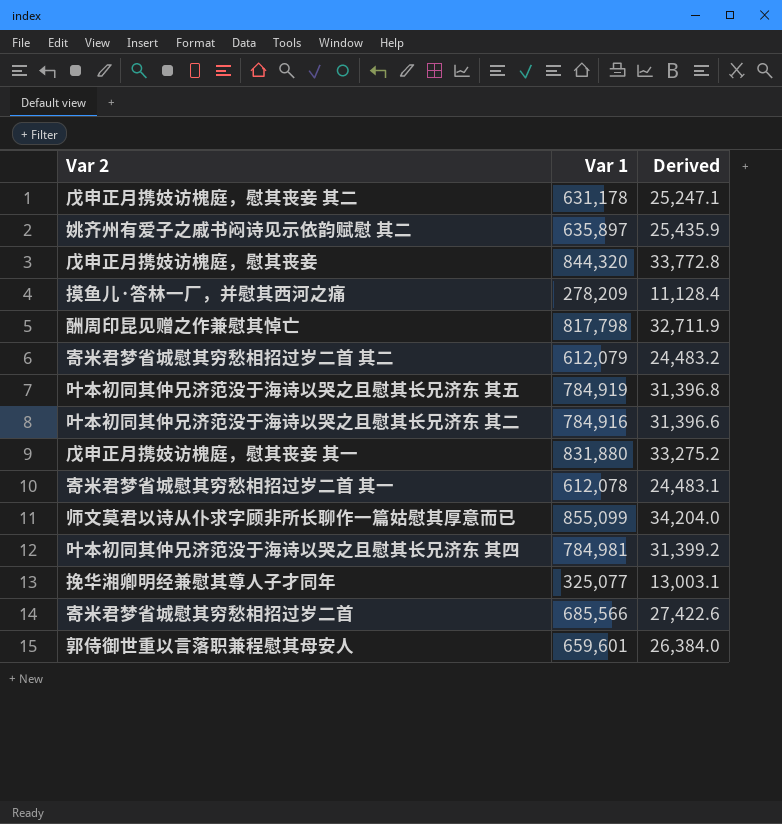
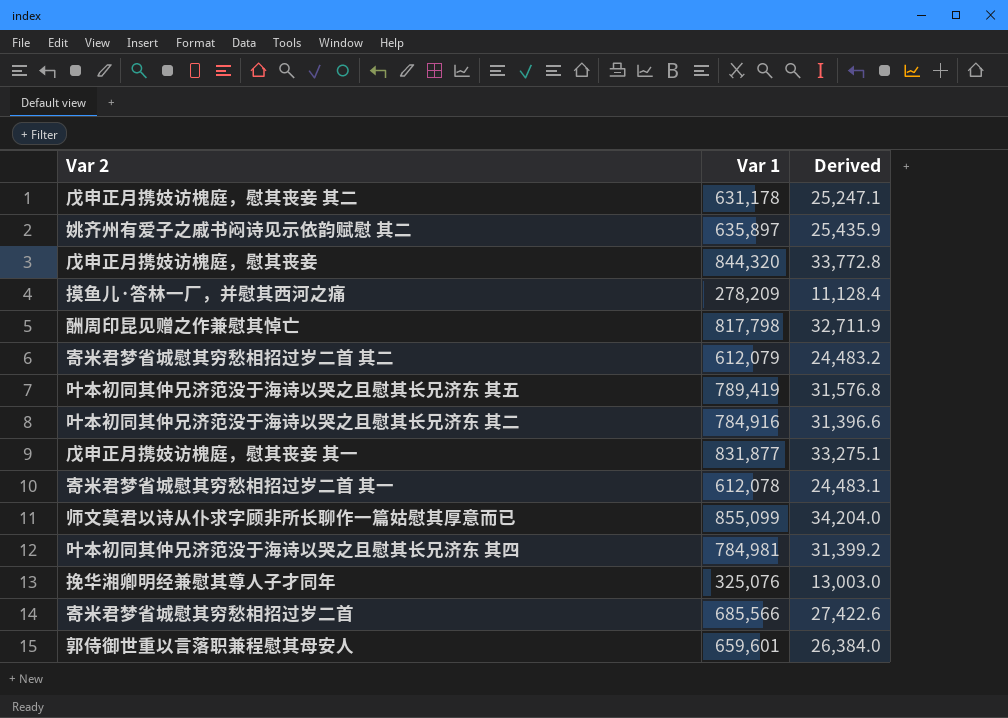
叶本初同其仲兄济范没于海诗以哭之且慰其长兄济东 其五 | Var 1: 784,919 -> 789,419
叶本初同其仲兄济范没于海诗以哭之且慰其长兄济东 其五 | Derived: 31,396.8 -> 31,576.8
戊申正月携妓访槐庭，慰其丧妾 其一 | Var 1: 831,880 -> 831,877
戊申正月携妓访槐庭，慰其丧妾 其一 | Derived: 33,275.2 -> 33,275.1
挽华湘卿明经兼慰其尊人子才同年 | Var 1: 325,077 -> 325,076
挽华湘卿明经兼慰其尊人子才同年 | Derived: 13,003.1 -> 13,003.0

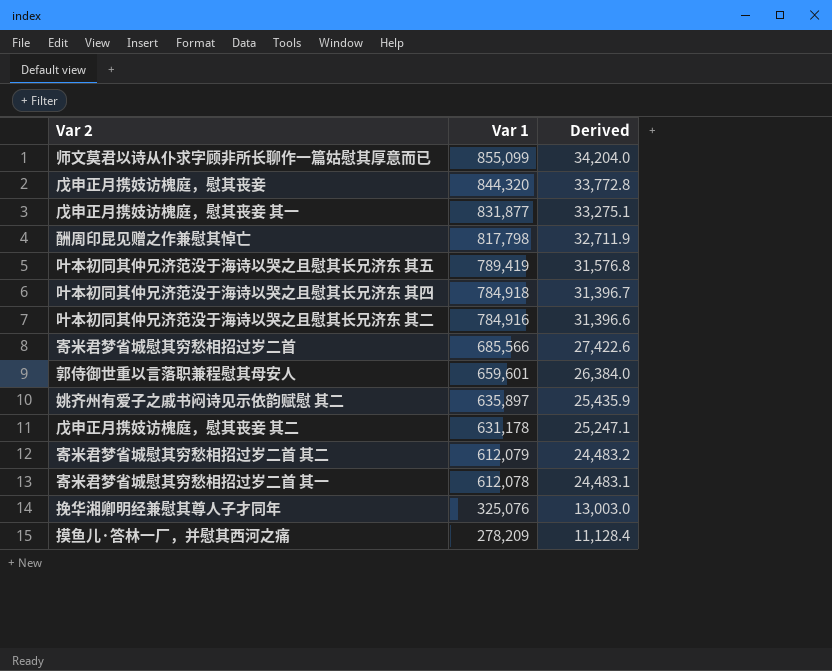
row order: none -> Var 1 descending
叶本初同其仲兄济范没于海诗以哭之且慰其长兄济东 其四 | Var 1: 784,981 -> 784,918
叶本初同其仲兄济范没于海诗以哭之且慰其长兄济东 其四 | Derived: 31,399.2 -> 31,396.7

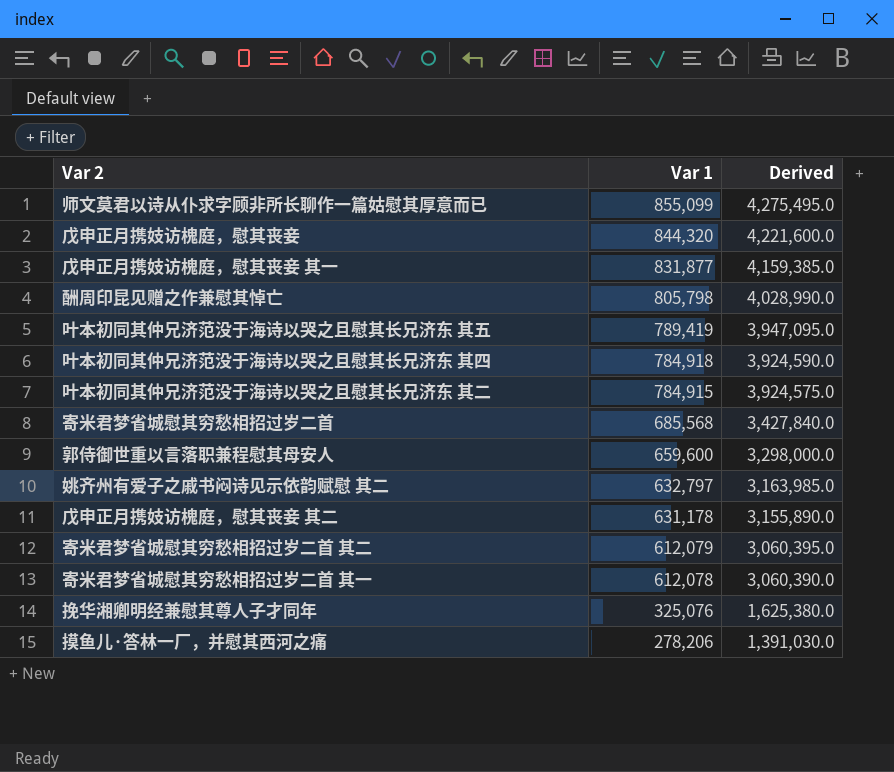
column Derived | formula: [Var 1] * 0.04 -> [Var 1] * 5
酬周印昆见赠之作兼慰其悼亡 | Var 1: 817,798 -> 805,798
叶本初同其仲兄济范没于海诗以哭之且慰其长兄济东 其二 | Var 1: 784,916 -> 784,915
寄米君梦省城慰其穷愁相招过岁二首 | Var 1: 685,566 -> 685,568
郭侍御世重以言落职兼程慰其母安人 | Var 1: 659,601 -> 659,600
姚齐州有爱子之戚书闷诗见示依韵赋慰 其二 | Var 1: 635,897 -> 632,797
摸鱼儿·答林一厂，并慰其西河之痛 | Var 1: 278,209 -> 278,206

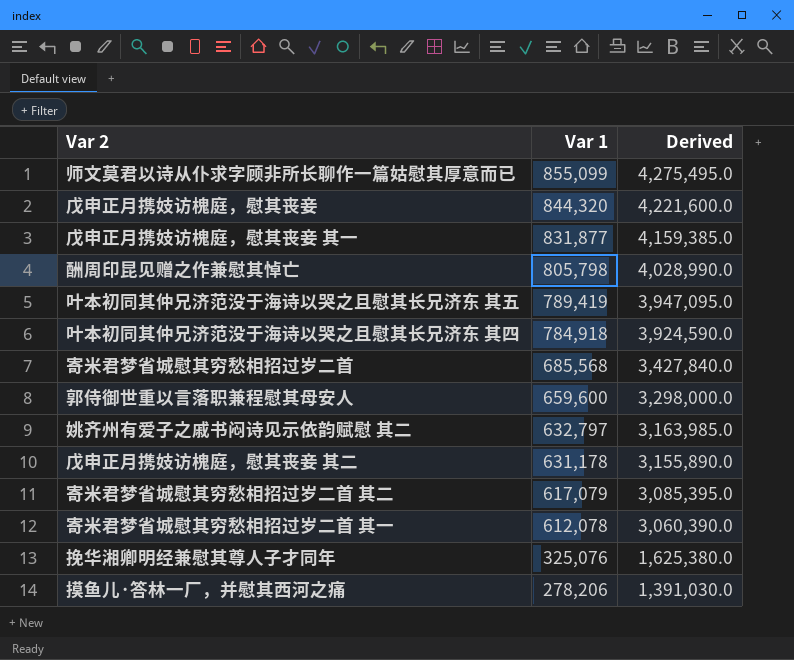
row 叶本初同其仲兄济范没于海诗以哭之且慰其长兄济东 其二: 784,915 | 3,924,575.0 -> none
寄米君梦省城慰其穷愁相招过岁二首 其二 | Var 1: 612,079 -> 617,079
寄米君梦省城慰其穷愁相招过岁二首 其二 | Derived: 3,060,395.0 -> 3,085,395.0

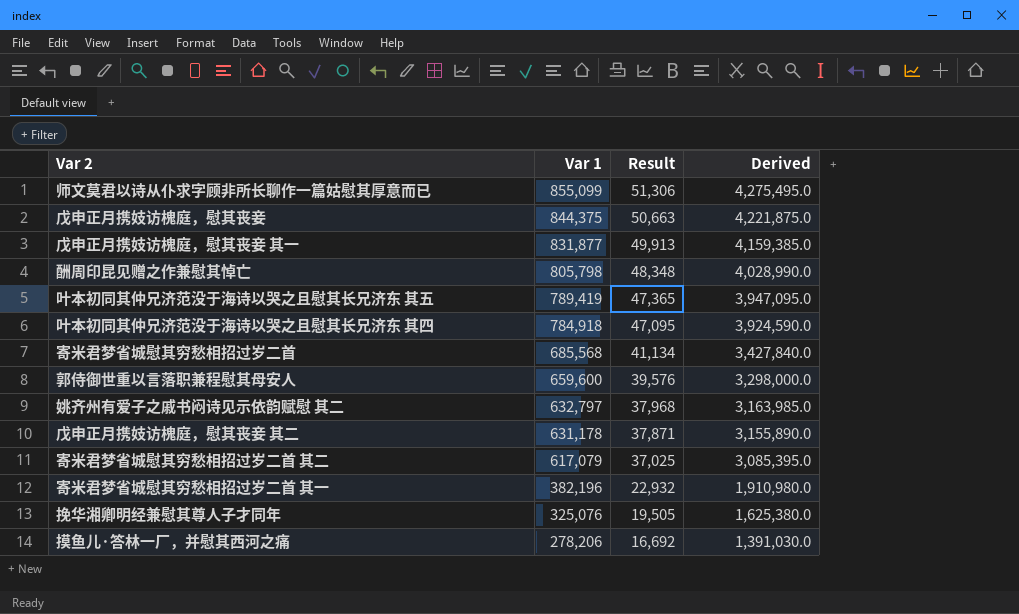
column Result | formula: none -> [Var 1] * 0.06
戊申正月携妓访槐庭，慰其丧妾 | Var 1: 844,320 -> 844,375
戊申正月携妓访槐庭，慰其丧妾 | Derived: 4,221,600.0 -> 4,221,875.0
寄米君梦省城慰其穷愁相招过岁二首 其一 | Var 1: 612,078 -> 382,196
寄米君梦省城慰其穷愁相招过岁二首 其一 | Derived: 3,060,390.0 -> 1,910,980.0

